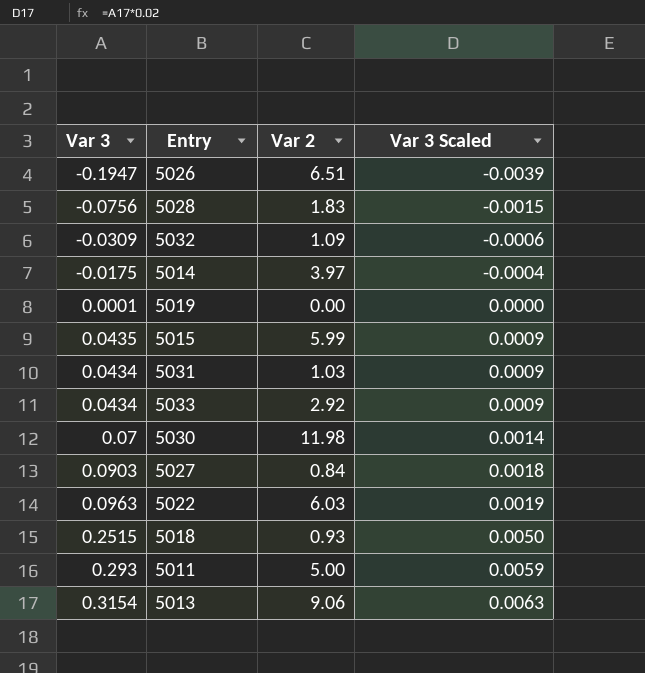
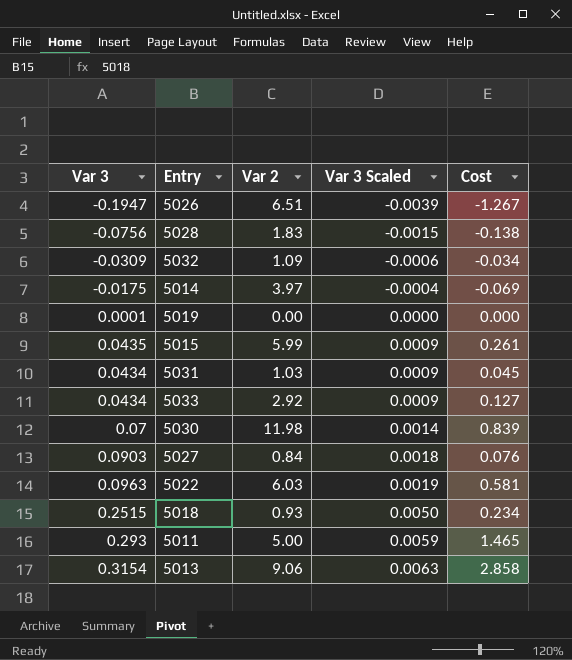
column Cost | formula: none -> [Var 3] * [Var 2]

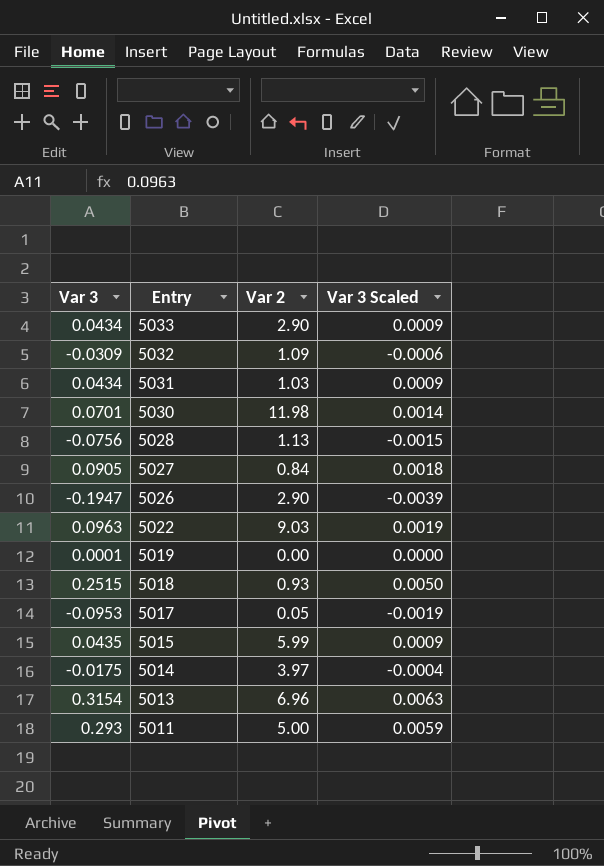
row order: Var 3 Scaled ascending -> Entry descending
column Cost | formula: [Var 3] * [Var 2] -> none
5033 | Var 2: 2.92 -> 2.90
5030 | Var 3: 0.07 -> 0.0701
5028 | Var 2: 1.83 -> 1.13
5027 | Var 3: 0.0903 -> 0.0905
5026 | Var 2: 6.51 -> 2.90
5022 | Var 2: 6.03 -> 9.03
row 5017: none -> -0.0953 | 0.05 | -0.0019
5013 | Var 2: 9.06 -> 6.96

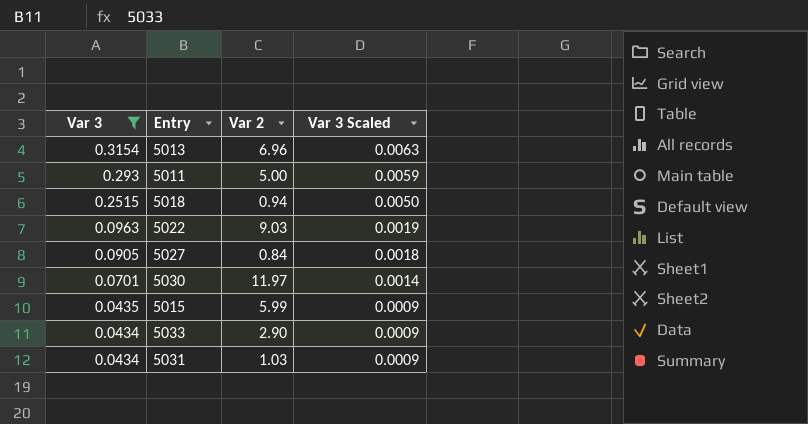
filter: none -> Var 3 >= 0.0434
row order: Entry descending -> Var 3 descending
5018 | Var 2: 0.93 -> 0.94
5030 | Var 2: 11.98 -> 11.97

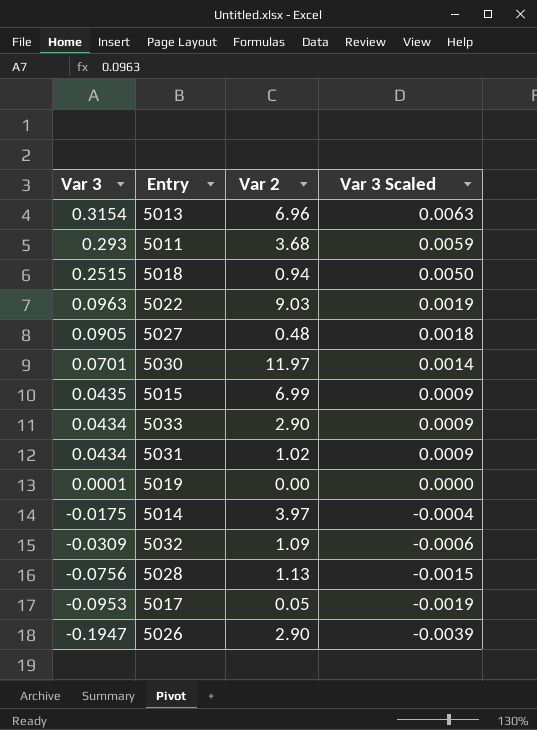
filter: Var 3 >= 0.0434 -> none
5011 | Var 2: 5.00 -> 3.68
5027 | Var 2: 0.84 -> 0.48
5015 | Var 2: 5.99 -> 6.99
5031 | Var 2: 1.03 -> 1.02

